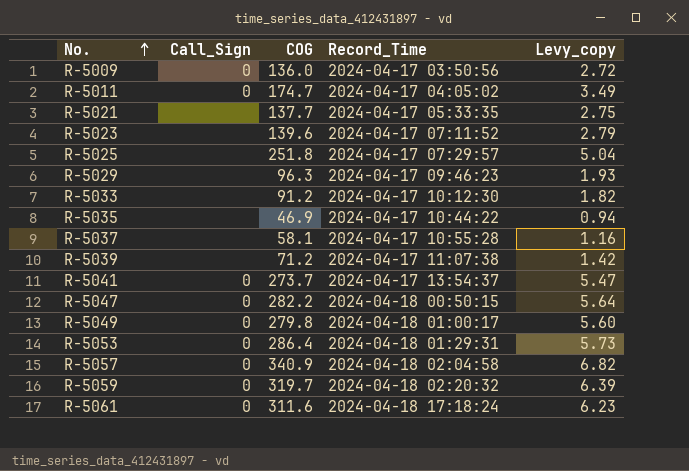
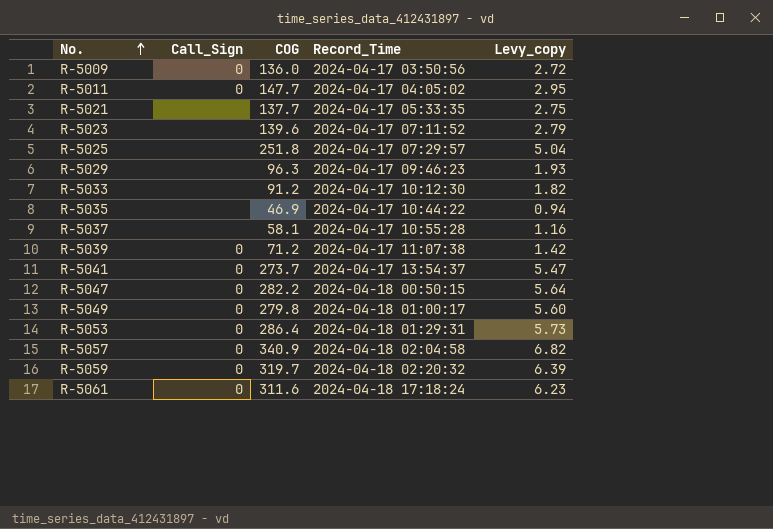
R-5011 | COG: 174.7 -> 147.7
R-5011 | Levy_copy: 3.49 -> 2.95
R-5039 | Call_Sign: none -> 0

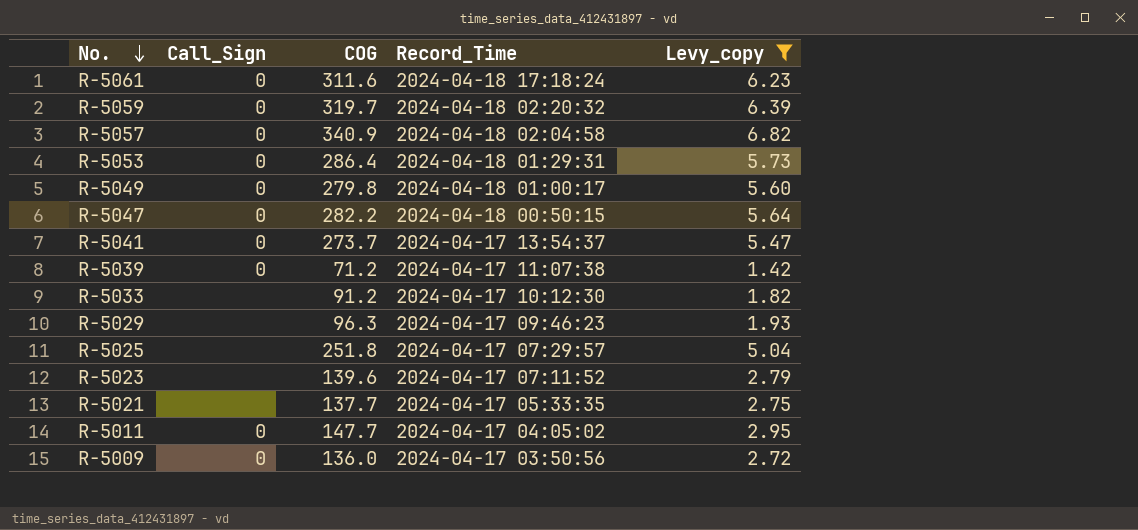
filter: none -> Levy_copy >= 1.42
row order: No. ascending -> No. descending

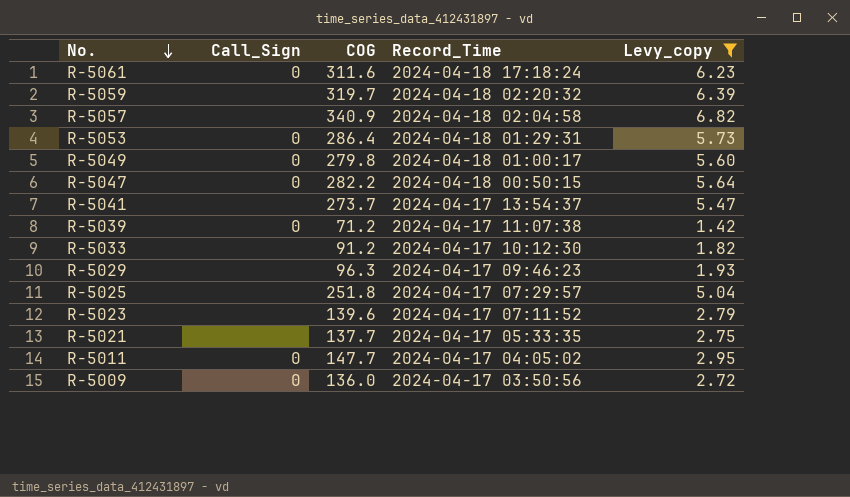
R-5059 | Call_Sign: 0 -> none
R-5057 | Call_Sign: 0 -> none
R-5041 | Call_Sign: 0 -> none

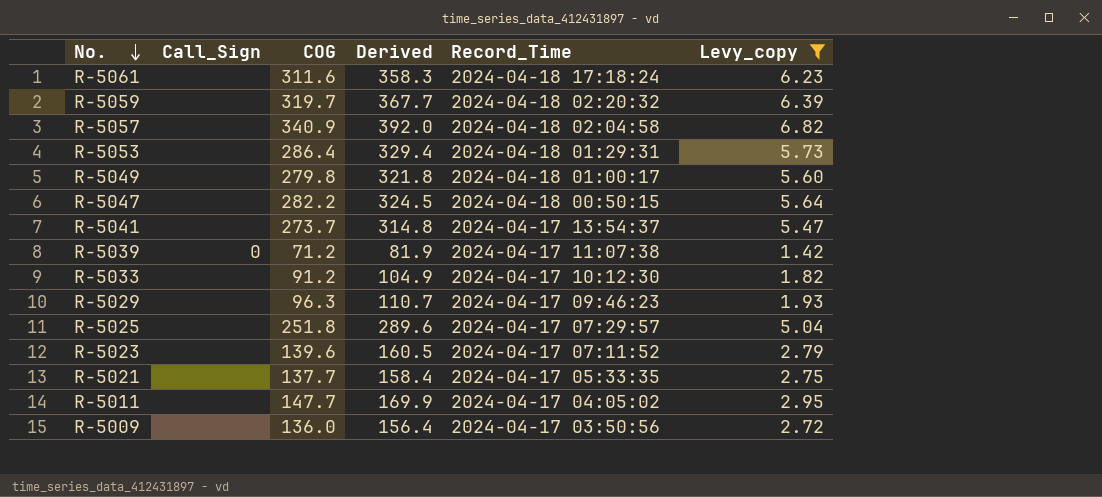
column Derived | formula: none -> [COG] * 1.15
R-5061 | Call_Sign: 0 -> none
R-5053 | Call_Sign: 0 -> none
R-5049 | Call_Sign: 0 -> none
R-5047 | Call_Sign: 0 -> none
R-5011 | Call_Sign: 0 -> none
R-5009 | Call_Sign: 0 -> none

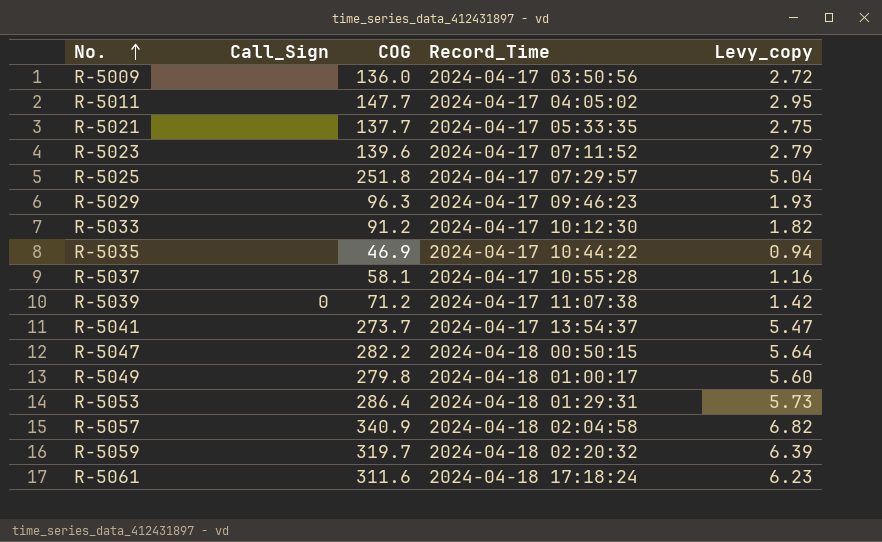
filter: Levy_copy >= 1.42 -> none
row order: No. descending -> No. ascending
column Derived | formula: [COG] * 1.15 -> none

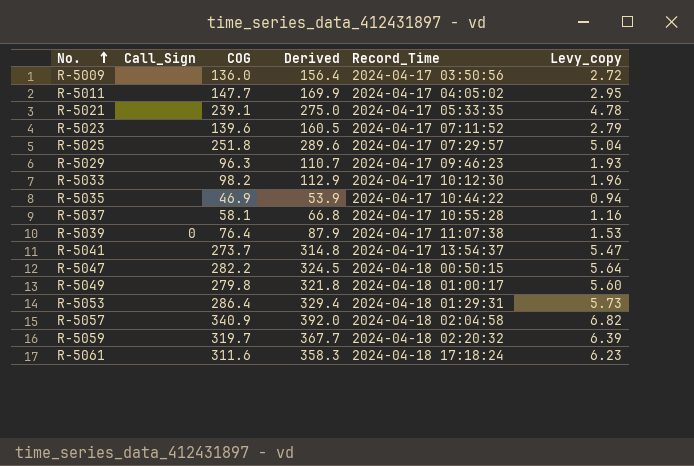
column Derived | formula: none -> [COG] * 1.15
R-5021 | COG: 137.7 -> 239.1
R-5021 | Levy_copy: 2.75 -> 4.78
R-5033 | COG: 91.2 -> 98.2
R-5033 | Levy_copy: 1.82 -> 1.96
R-5039 | COG: 71.2 -> 76.4
R-5039 | Levy_copy: 1.42 -> 1.53

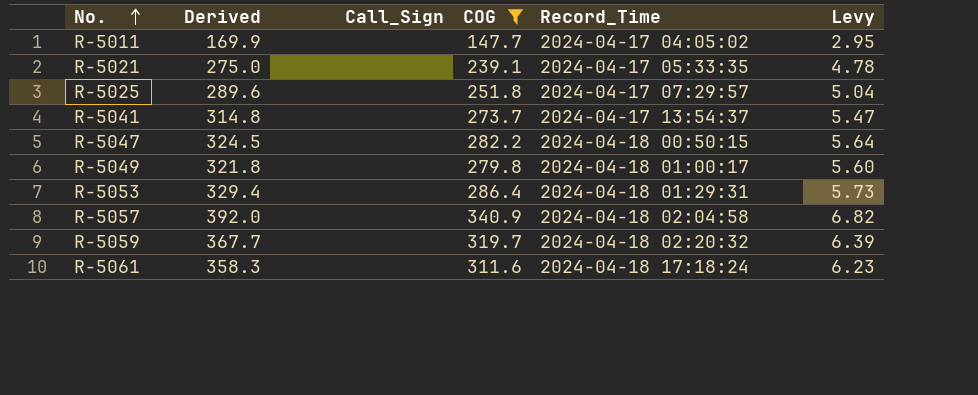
filter: none -> COG >= 147.7
column Derived | position: 4 -> 2
column name: Levy_copy -> Levy

